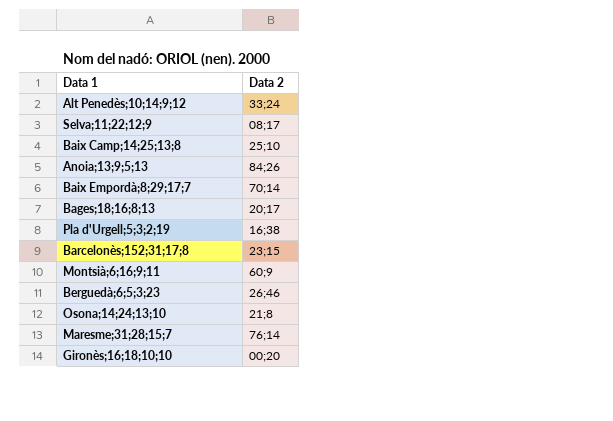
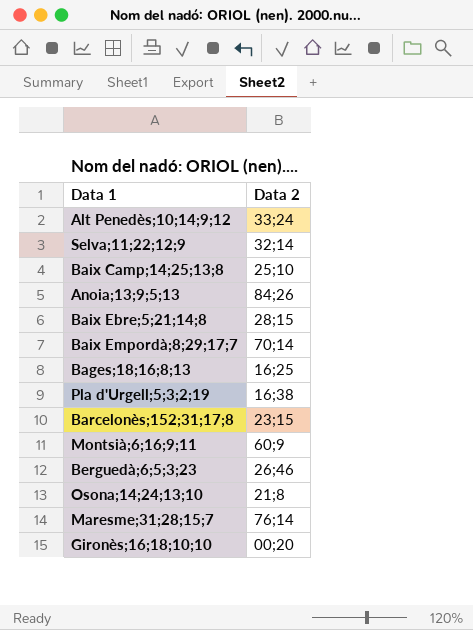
Selva;11;22;12;9 | Data 2: 08;17 -> 32;14
row Baix Ebre;5;21;14;8: none -> 28;15
Bages;18;16;8;13 | Data 2: 20;17 -> 16;25

